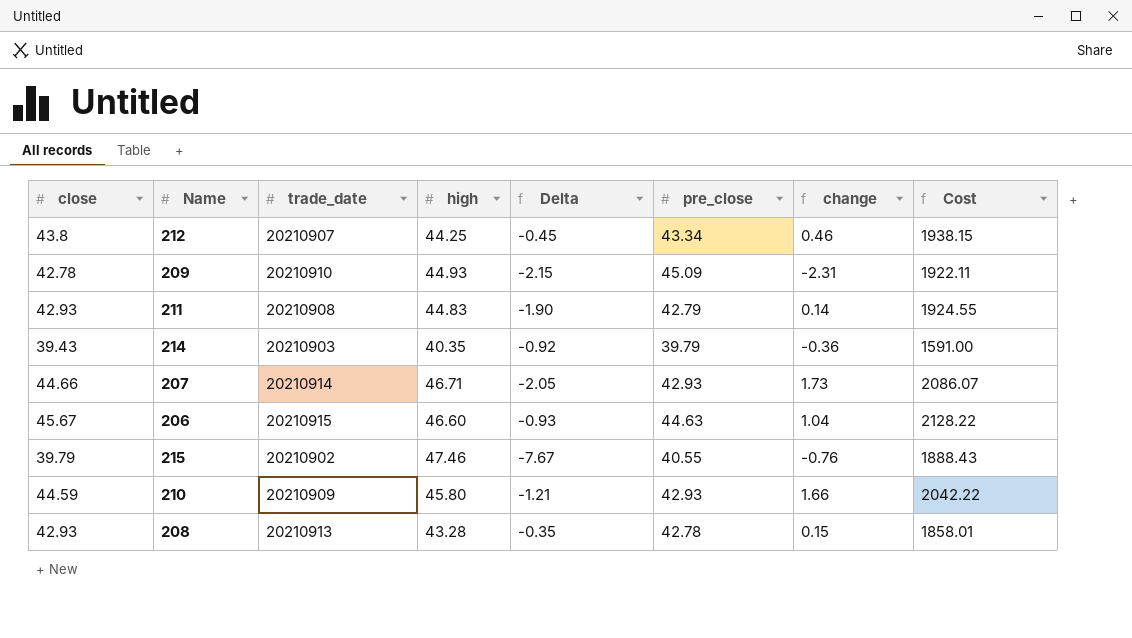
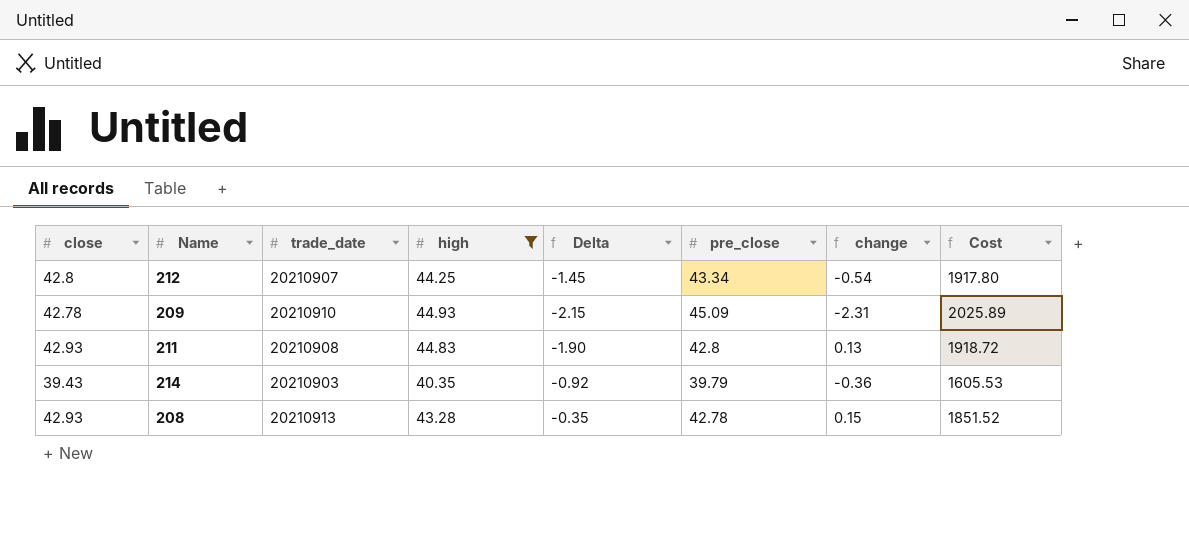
filter: none -> high <= 44.93
column Cost | formula: [close] * [high] -> [high] * [pre_close]
212 | close: 43.8 -> 42.8
212 | Delta: -0.45 -> -1.45
212 | change: 0.46 -> -0.54
211 | pre_close: 42.79 -> 42.8
211 | change: 0.14 -> 0.13

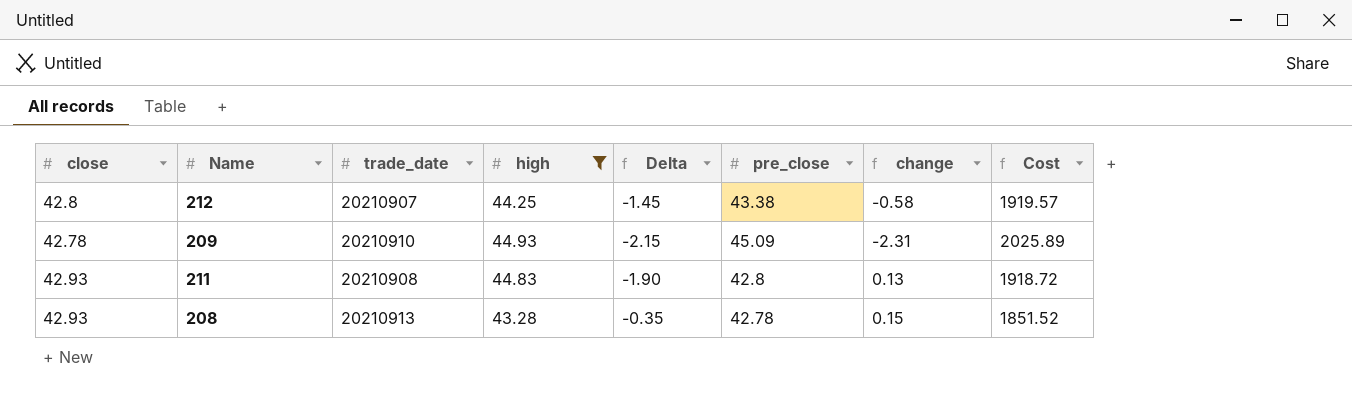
row 214: 39.43 | 20210903 | 40.35 | -0.92 | 39.79 | -0.36 | 1605.53 -> none
212 | pre_close: 43.34 -> 43.38
212 | change: -0.54 -> -0.58
212 | Cost: 1917.80 -> 1919.57

